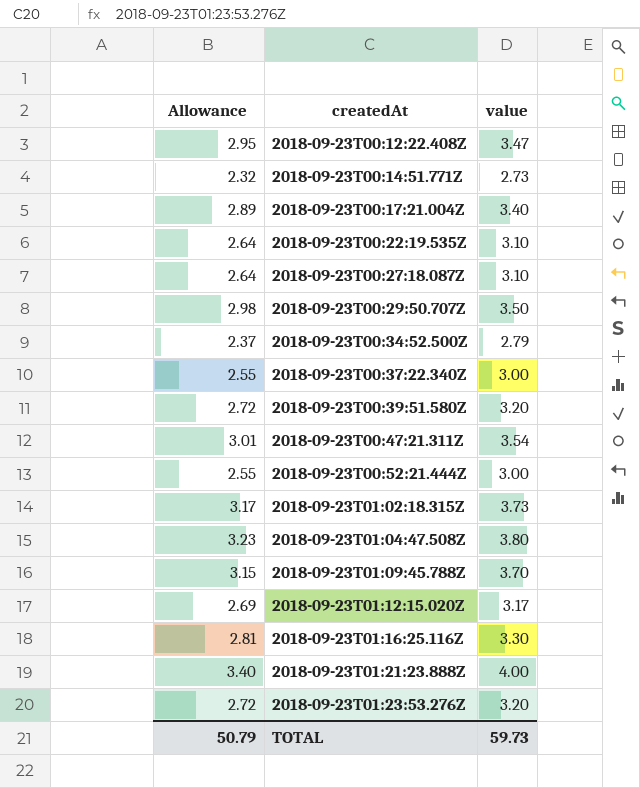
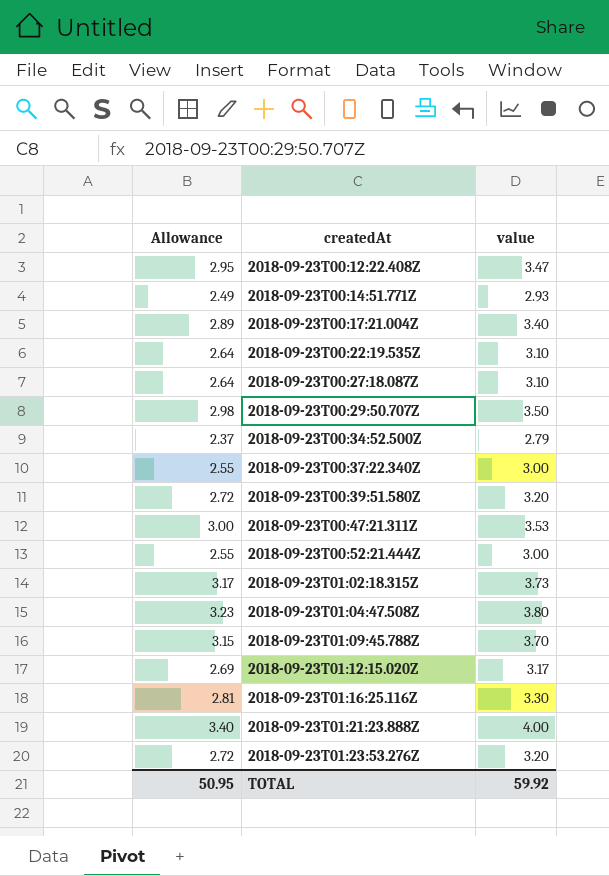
2018-09-23T00:14:51.771Z | Allowance: 2.32 -> 2.49
2018-09-23T00:14:51.771Z | value: 2.73 -> 2.93
2018-09-23T00:47:21.311Z | Allowance: 3.01 -> 3.00
2018-09-23T00:47:21.311Z | value: 3.54 -> 3.53
TOTAL | Allowance: 50.79 -> 50.95
TOTAL | value: 59.73 -> 59.92

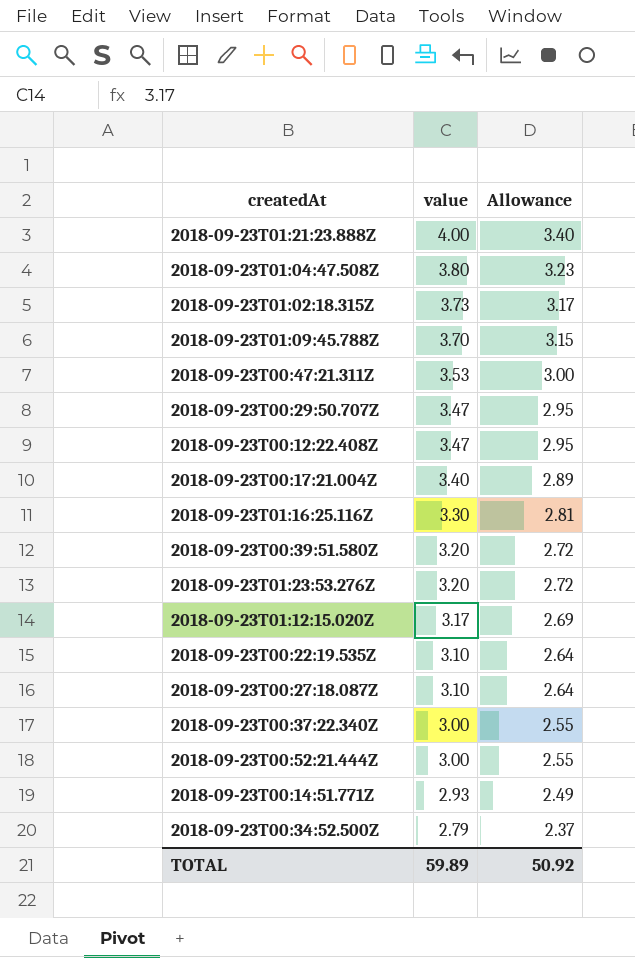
row order: createdAt ascending -> value descending
column Allowance | position: 1 -> 3
2018-09-23T00:29:50.707Z | value: 3.50 -> 3.47
2018-09-23T00:29:50.707Z | Allowance: 2.98 -> 2.95
TOTAL | value: 59.92 -> 59.89
TOTAL | Allowance: 50.95 -> 50.92

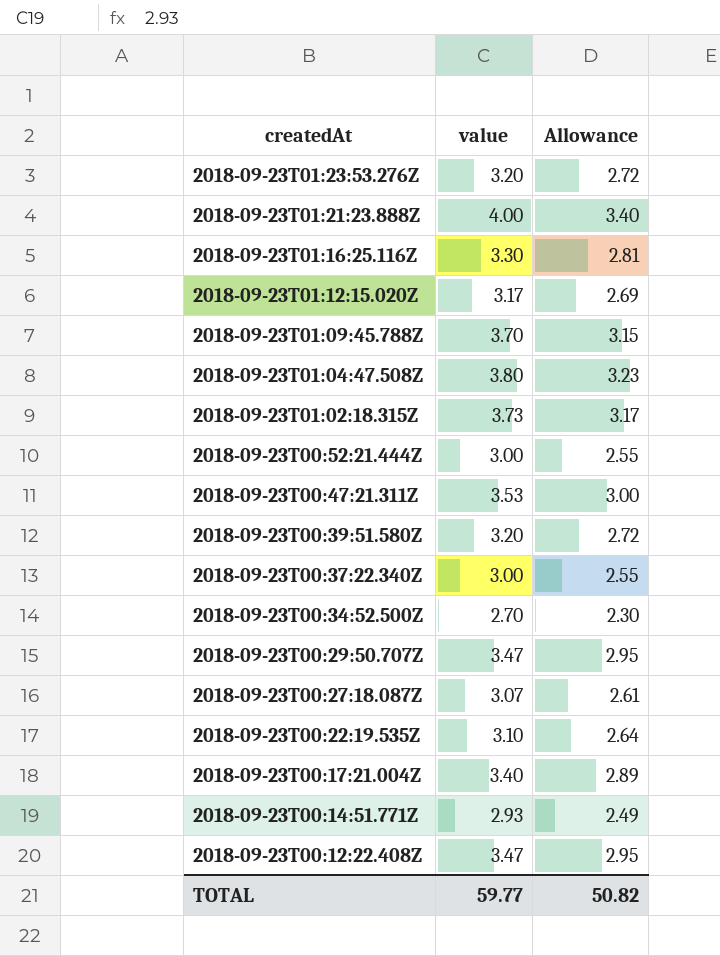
row order: value descending -> createdAt descending
2018-09-23T00:34:52.500Z | value: 2.79 -> 2.70
2018-09-23T00:34:52.500Z | Allowance: 2.37 -> 2.30
2018-09-23T00:27:18.087Z | value: 3.10 -> 3.07
2018-09-23T00:27:18.087Z | Allowance: 2.64 -> 2.61
TOTAL | value: 59.89 -> 59.77
TOTAL | Allowance: 50.92 -> 50.82

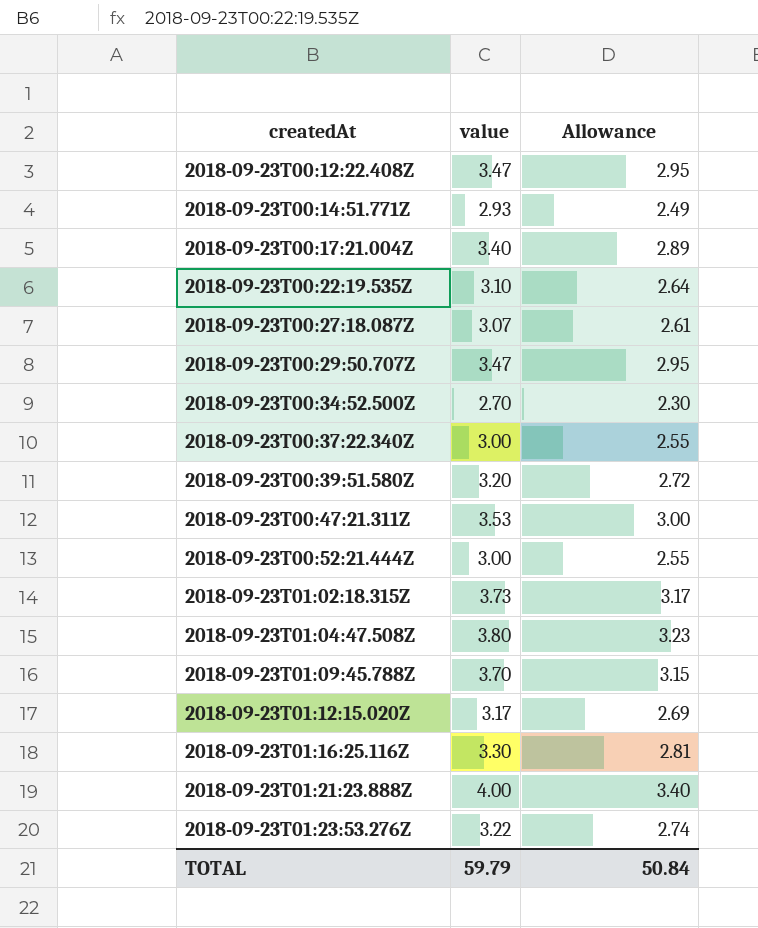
row order: createdAt descending -> createdAt ascending
2018-09-23T01:23:53.276Z | value: 3.20 -> 3.22
2018-09-23T01:23:53.276Z | Allowance: 2.72 -> 2.74
TOTAL | value: 59.77 -> 59.79
TOTAL | Allowance: 50.82 -> 50.84

